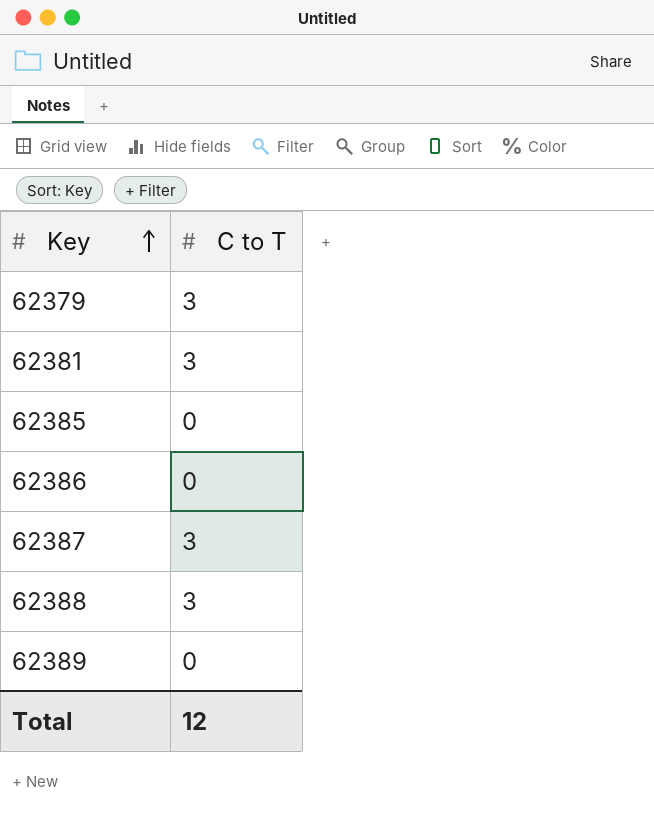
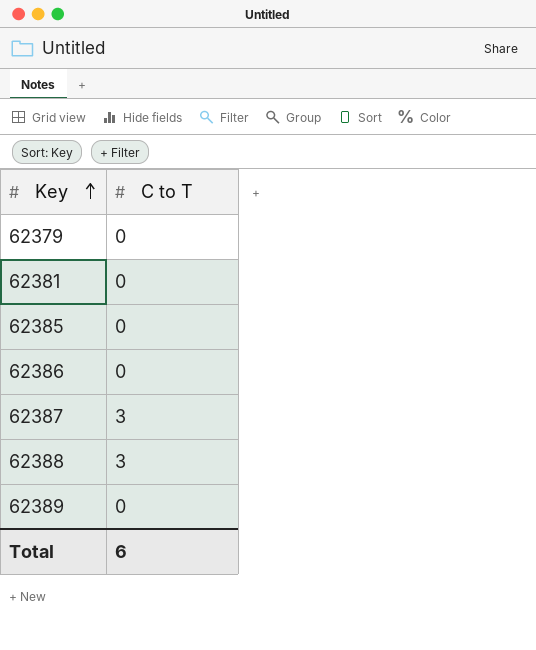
62379 | C to T: 3 -> 0
62381 | C to T: 3 -> 0
Total | C to T: 12 -> 6

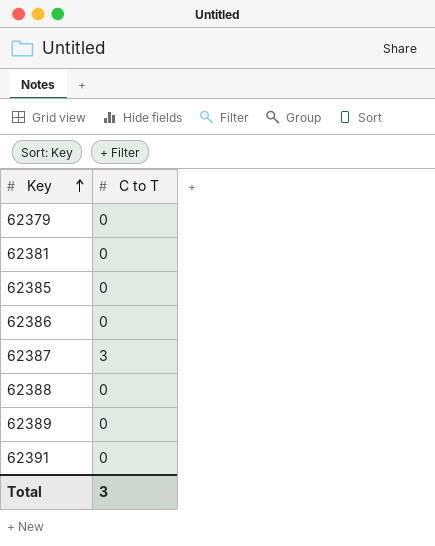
62388 | C to T: 3 -> 0
row 62391: none -> 0
Total | C to T: 6 -> 3

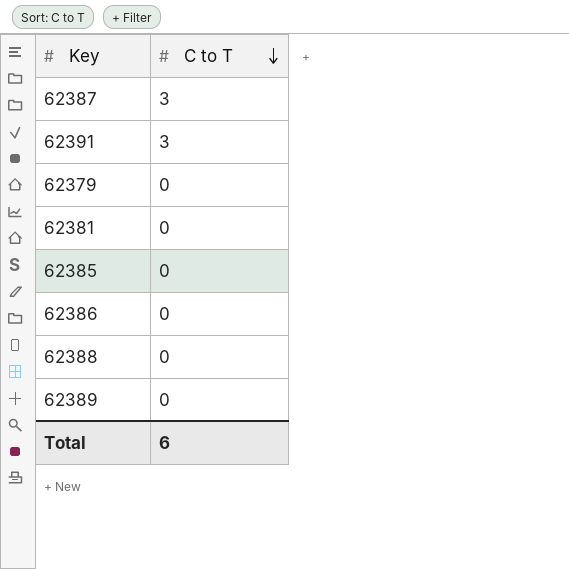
row order: Key ascending -> C to T descending
62391 | C to T: 0 -> 3
Total | C to T: 3 -> 6

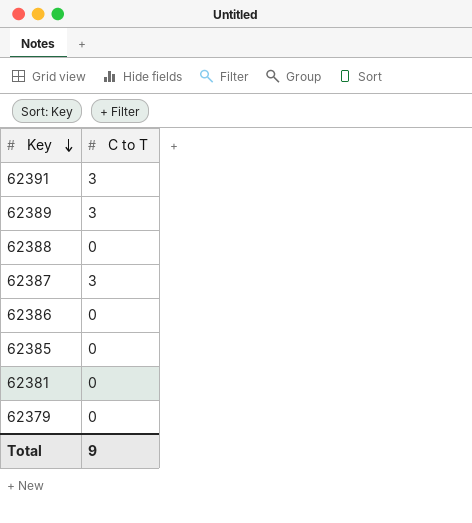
row order: C to T descending -> Key descending
62389 | C to T: 0 -> 3
Total | C to T: 6 -> 9

